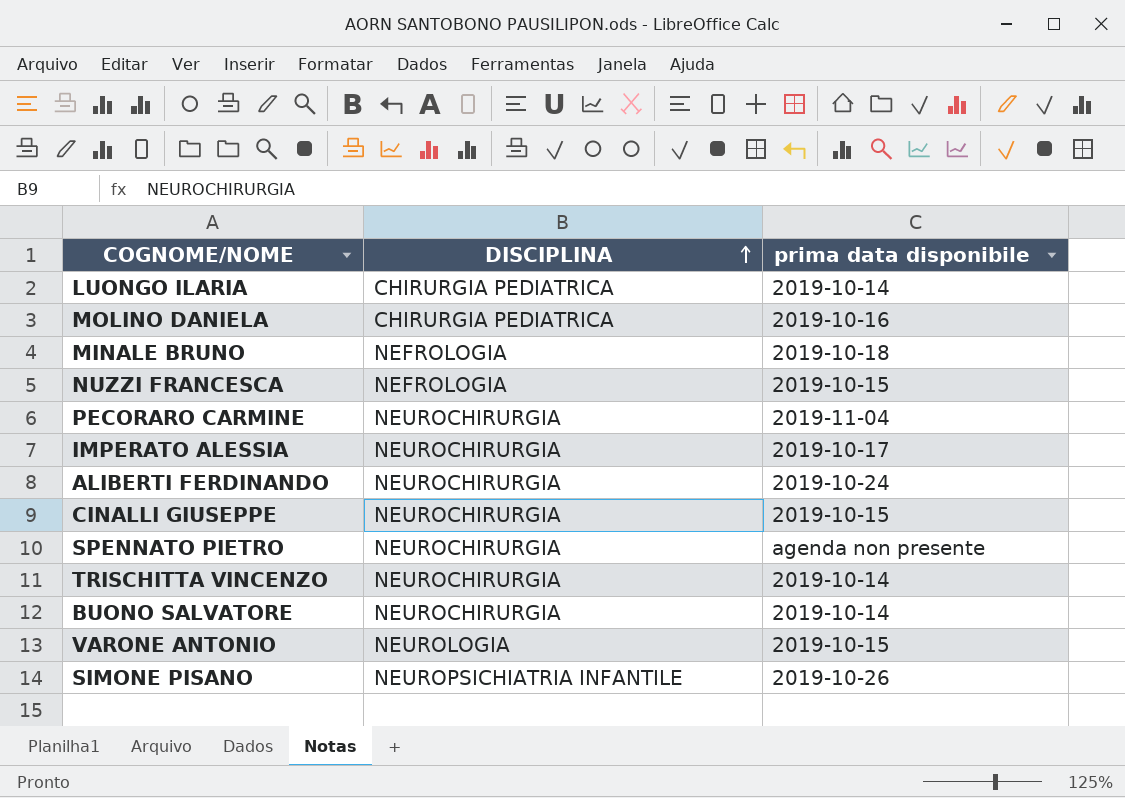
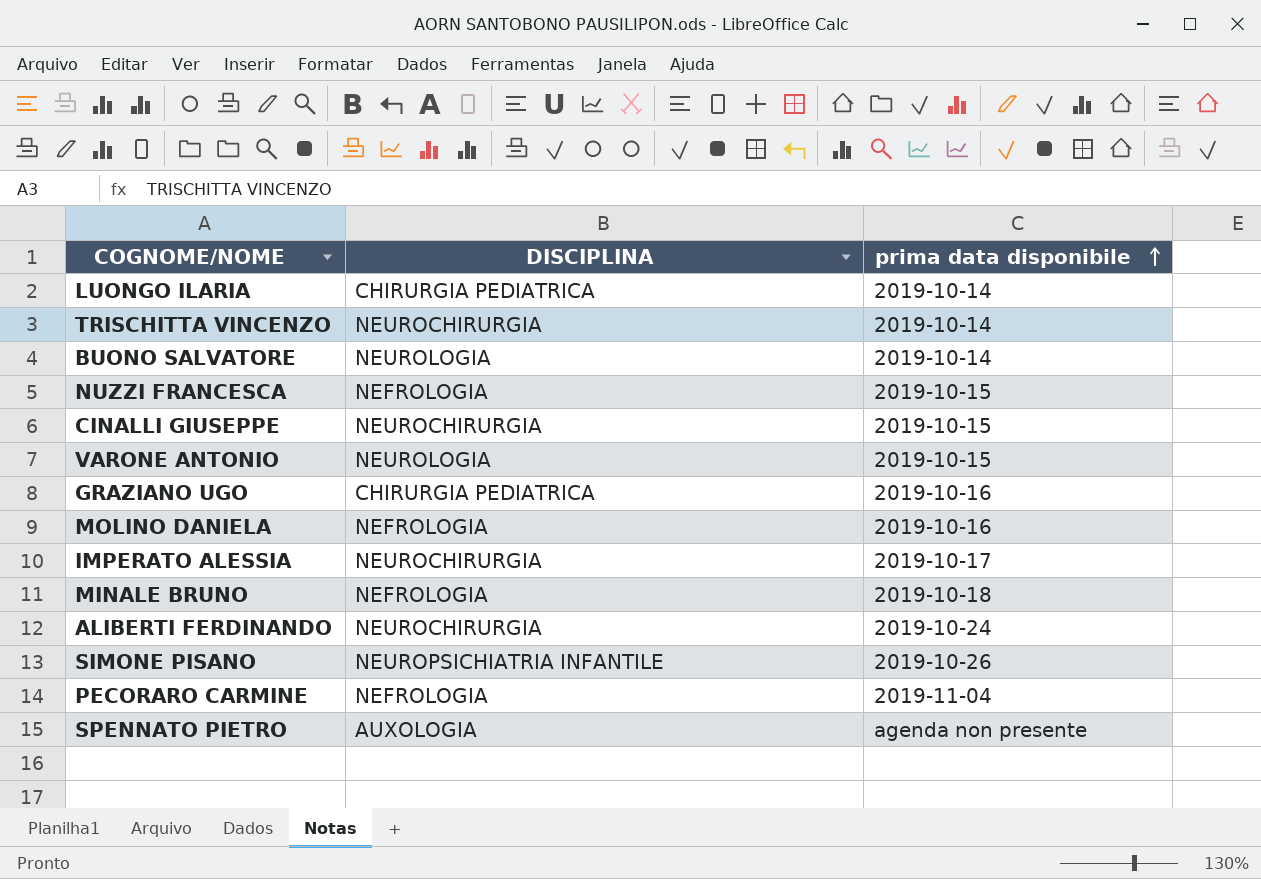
row order: DISCIPLINA ascending -> prima data disponibile ascending
BUONO SALVATORE | DISCIPLINA: NEUROCHIRURGIA -> NEUROLOGIA
row GRAZIANO UGO: none -> CHIRURGIA PEDIATRICA | 2019-10-16
MOLINO DANIELA | DISCIPLINA: CHIRURGIA PEDIATRICA -> NEFROLOGIA
PECORARO CARMINE | DISCIPLINA: NEUROCHIRURGIA -> NEFROLOGIA
SPENNATO PIETRO | DISCIPLINA: NEUROCHIRURGIA -> AUXOLOGIA

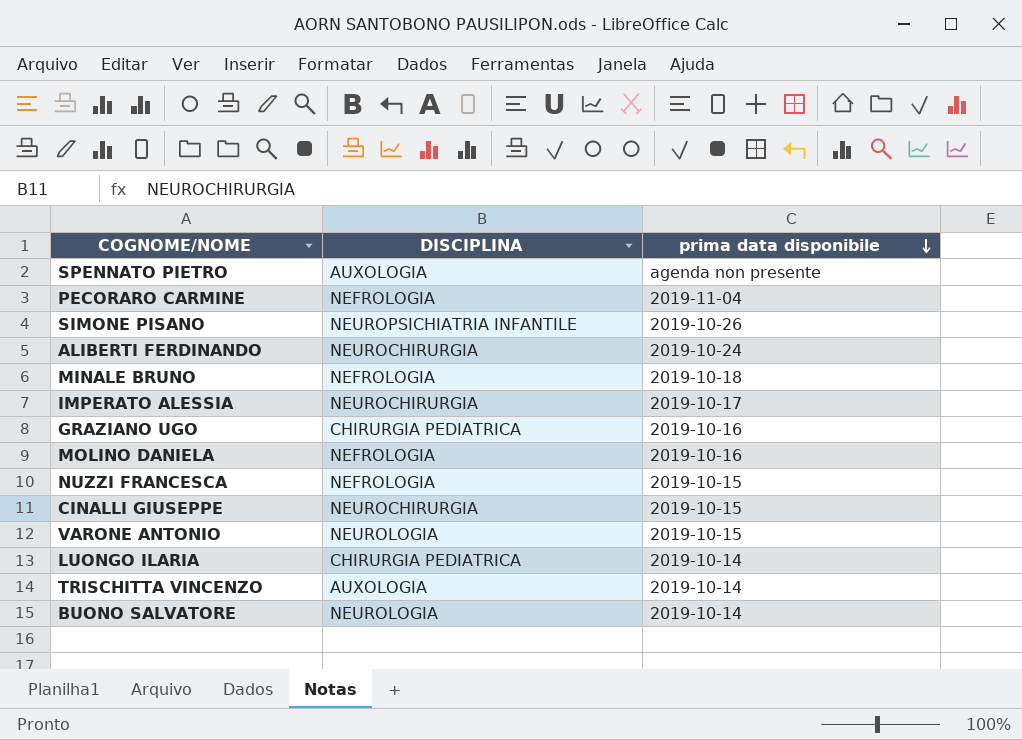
row order: prima data disponibile ascending -> prima data disponibile descending
TRISCHITTA VINCENZO | DISCIPLINA: NEUROCHIRURGIA -> AUXOLOGIA

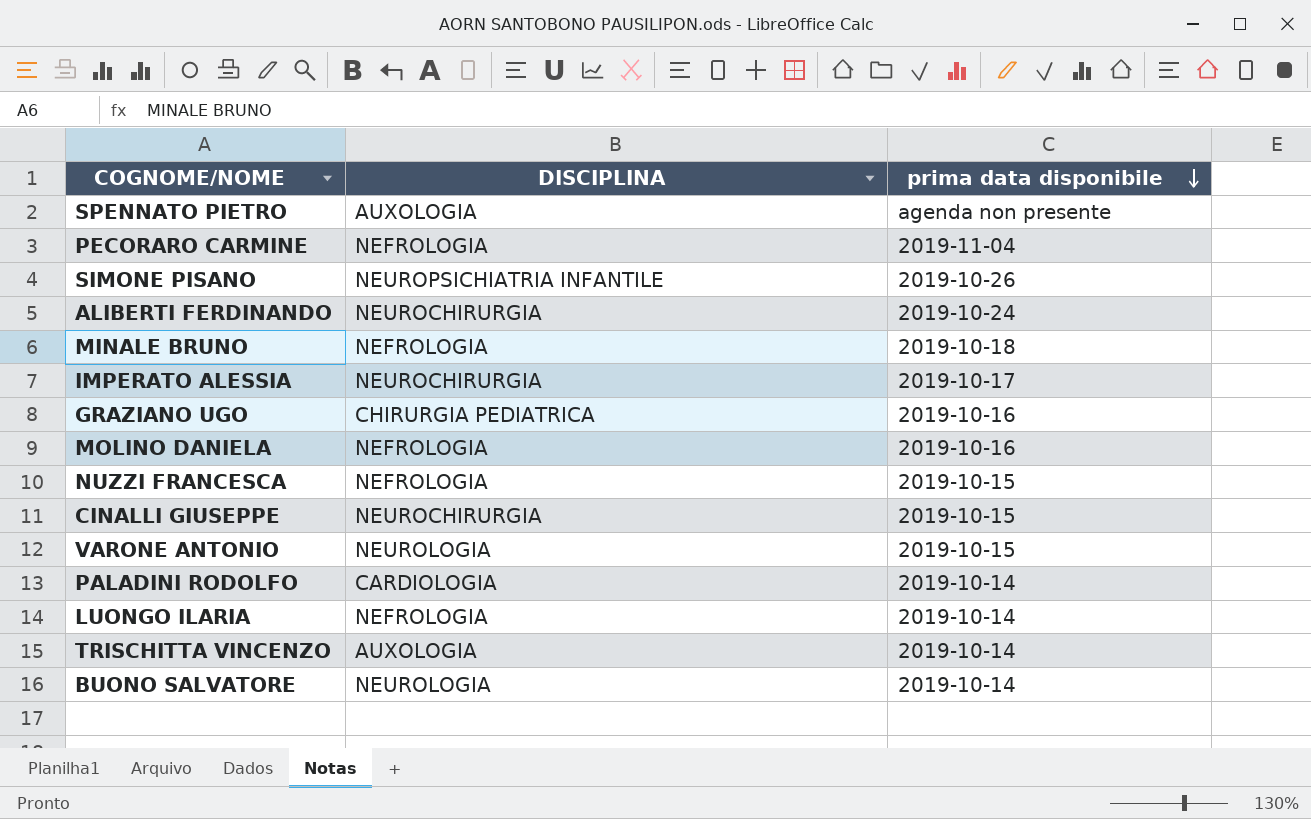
row PALADINI RODOLFO: none -> CARDIOLOGIA | 2019-10-14
LUONGO ILARIA | DISCIPLINA: CHIRURGIA PEDIATRICA -> NEFROLOGIA

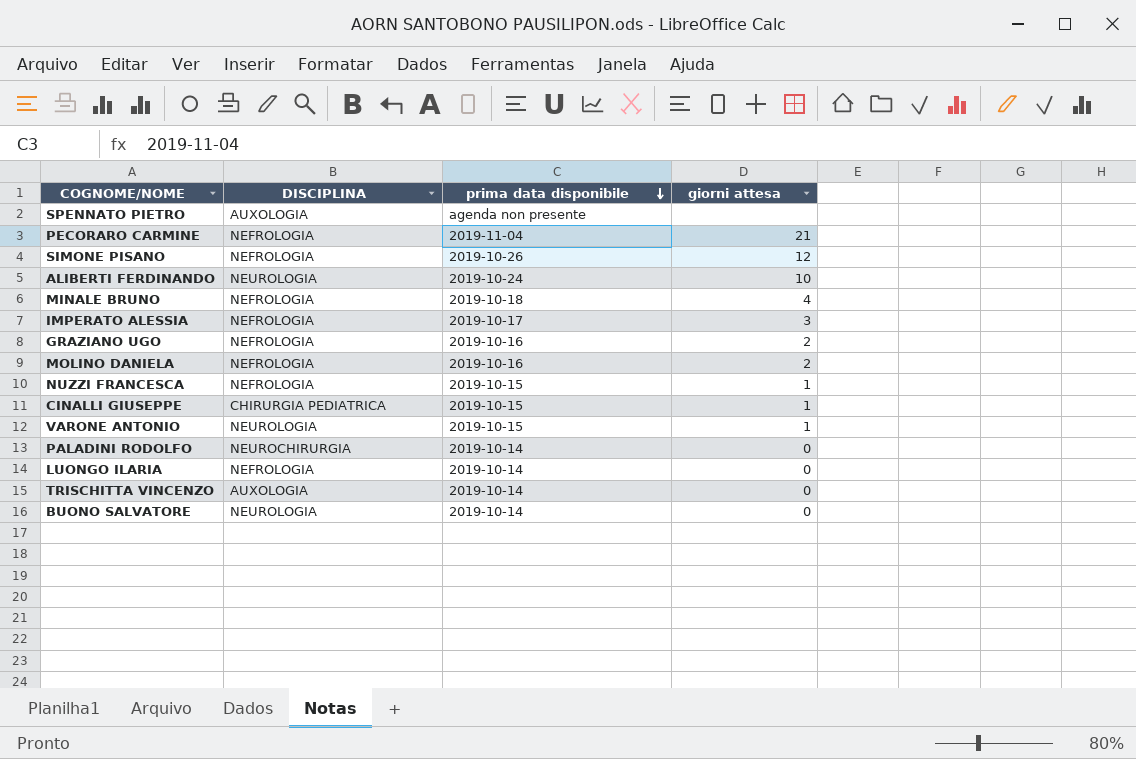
column giorni attesa | position: none -> 4
SIMONE PISANO | DISCIPLINA: NEUROPSICHIATRIA INFANTILE -> NEFROLOGIA
ALIBERTI FERDINANDO | DISCIPLINA: NEUROCHIRURGIA -> NEUROLOGIA
IMPERATO ALESSIA | DISCIPLINA: NEUROCHIRURGIA -> NEFROLOGIA
GRAZIANO UGO | DISCIPLINA: CHIRURGIA PEDIATRICA -> NEFROLOGIA
CINALLI GIUSEPPE | DISCIPLINA: NEUROCHIRURGIA -> CHIRURGIA PEDIATRICA
PALADINI RODOLFO | DISCIPLINA: CARDIOLOGIA -> NEUROCHIRURGIA

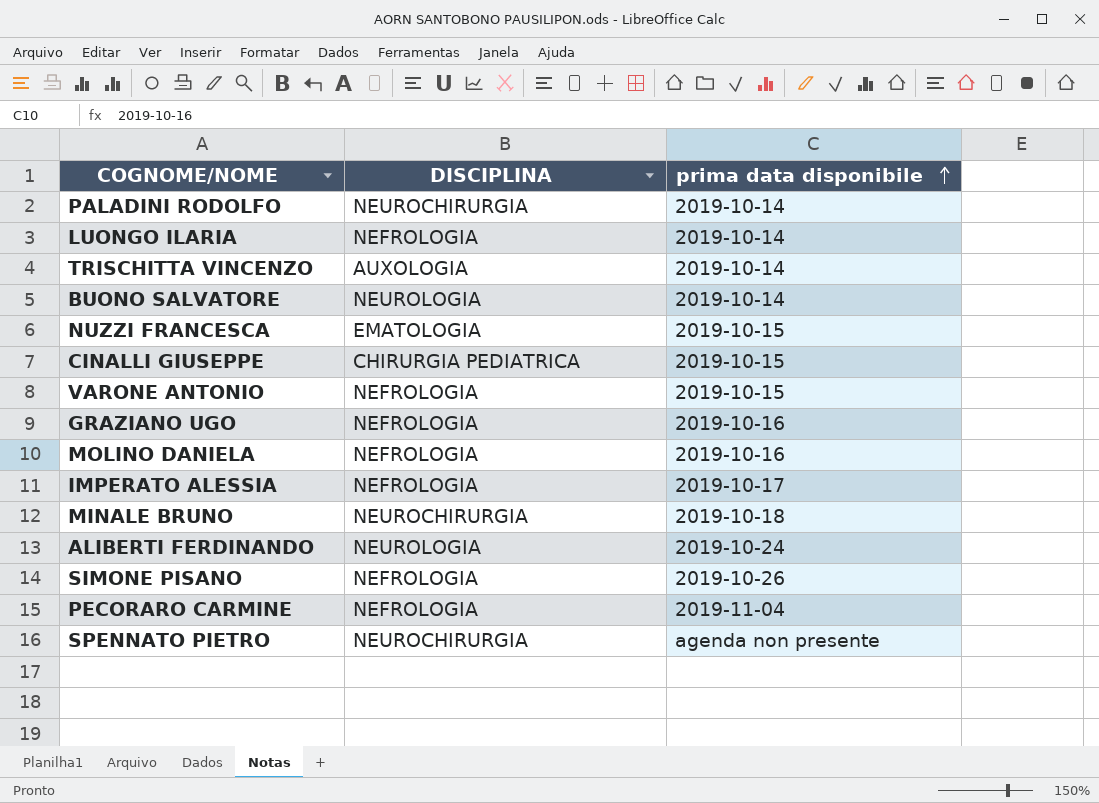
row order: prima data disponibile descending -> prima data disponibile ascending
column giorni attesa | position: 4 -> none
NUZZI FRANCESCA | DISCIPLINA: NEFROLOGIA -> EMATOLOGIA
VARONE ANTONIO | DISCIPLINA: NEUROLOGIA -> NEFROLOGIA
MINALE BRUNO | DISCIPLINA: NEFROLOGIA -> NEUROCHIRURGIA
SPENNATO PIETRO | DISCIPLINA: AUXOLOGIA -> NEUROCHIRURGIA

